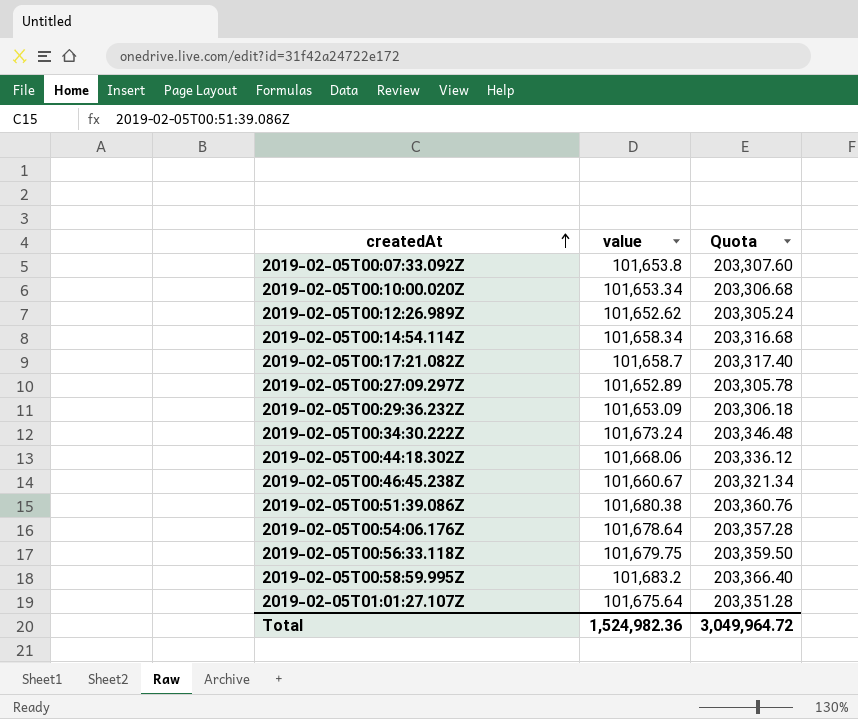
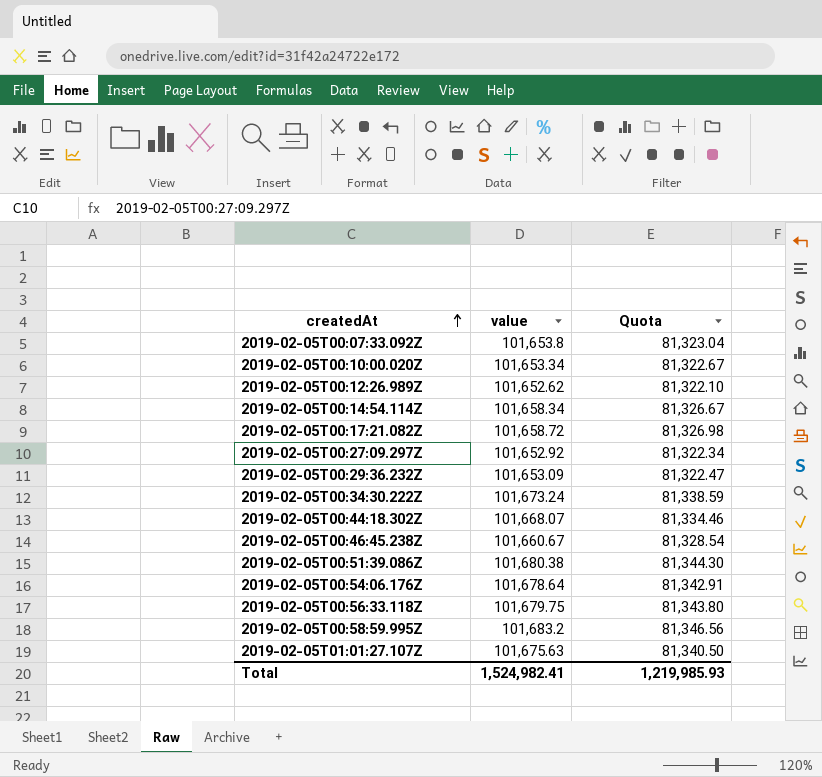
column Quota | formula: [value] * 2 -> [value] * 0.8
2019-02-05T00:17:21.082Z | value: 101,658.7 -> 101,658.72
2019-02-05T00:27:09.297Z | value: 101,652.89 -> 101,652.92
2019-02-05T00:44:18.302Z | value: 101,668.06 -> 101,668.07
2019-02-05T01:01:27.107Z | value: 101,675.64 -> 101,675.63
Total | value: 1,524,982.36 -> 1,524,982.41
Total | Quota: 3,049,964.72 -> 1,219,985.93

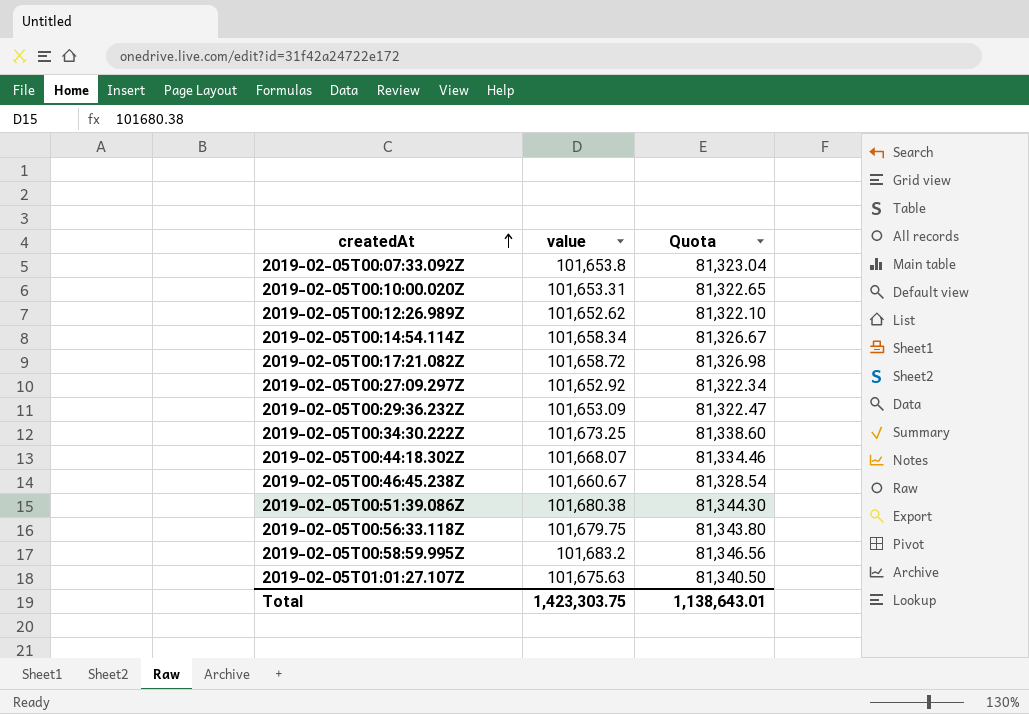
row 2019-02-05T00:54:06.176Z: 101,678.64 | 81,342.91 -> none
2019-02-05T00:10:00.020Z | value: 101,653.34 -> 101,653.31
2019-02-05T00:10:00.020Z | Quota: 81,322.67 -> 81,322.65
2019-02-05T00:34:30.222Z | value: 101,673.24 -> 101,673.25
2019-02-05T00:34:30.222Z | Quota: 81,338.59 -> 81,338.60
Total | value: 1,524,982.41 -> 1,423,303.75
Total | Quota: 1,219,985.93 -> 1,138,643.01

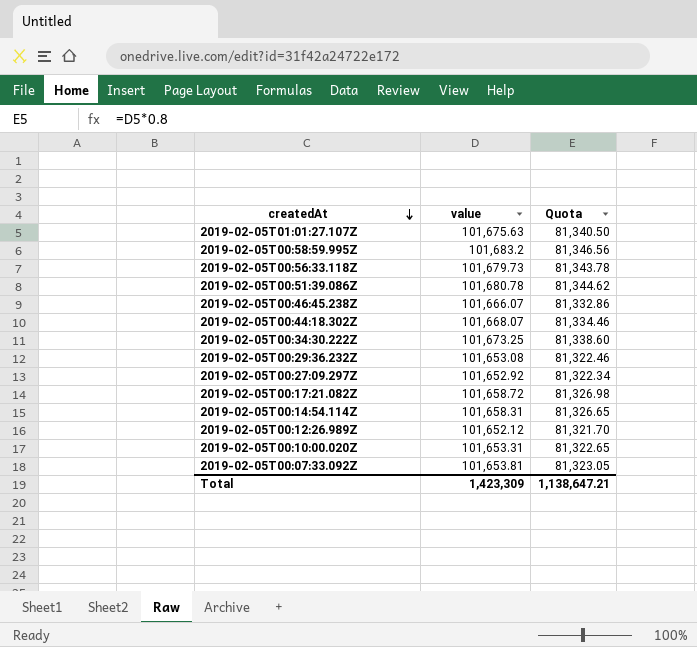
row order: createdAt ascending -> createdAt descending
2019-02-05T00:56:33.118Z | value: 101,679.75 -> 101,679.73
2019-02-05T00:56:33.118Z | Quota: 81,343.80 -> 81,343.78
2019-02-05T00:51:39.086Z | value: 101,680.38 -> 101,680.78
2019-02-05T00:51:39.086Z | Quota: 81,344.30 -> 81,344.62
2019-02-05T00:46:45.238Z | value: 101,660.67 -> 101,666.07
2019-02-05T00:46:45.238Z | Quota: 81,328.54 -> 81,332.86
2019-02-05T00:29:36.232Z | value: 101,653.09 -> 101,653.08
2019-02-05T00:29:36.232Z | Quota: 81,322.47 -> 81,322.46
2019-02-05T00:14:54.114Z | value: 101,658.34 -> 101,658.31
2019-02-05T00:14:54.114Z | Quota: 81,326.67 -> 81,326.65
2019-02-05T00:12:26.989Z | value: 101,652.62 -> 101,652.12
2019-02-05T00:12:26.989Z | Quota: 81,322.10 -> 81,321.70
2019-02-05T00:07:33.092Z | value: 101,653.8 -> 101,653.81
2019-02-05T00:07:33.092Z | Quota: 81,323.04 -> 81,323.05
Total | value: 1,423,303.75 -> 1,423,309
Total | Quota: 1,138,643.01 -> 1,138,647.21

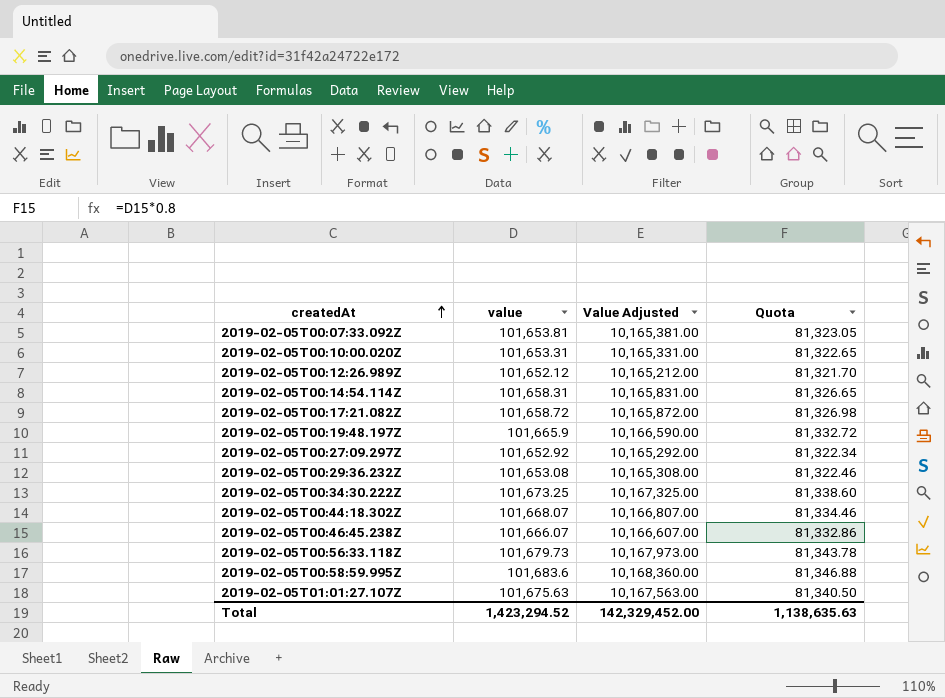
row order: createdAt descending -> createdAt ascending
column Value Adjusted | formula: none -> [value] * 100
row 2019-02-05T00:51:39.086Z: 101,680.78 | 81,344.62 -> none
row 2019-02-05T00:19:48.197Z: none -> 101,665.9 | 10,166,590.00 | 81,332.72
2019-02-05T00:58:59.995Z | value: 101,683.2 -> 101,683.6
2019-02-05T00:58:59.995Z | Quota: 81,346.56 -> 81,346.88
Total | value: 1,423,309 -> 1,423,294.52
Total | Quota: 1,138,647.21 -> 1,138,635.63

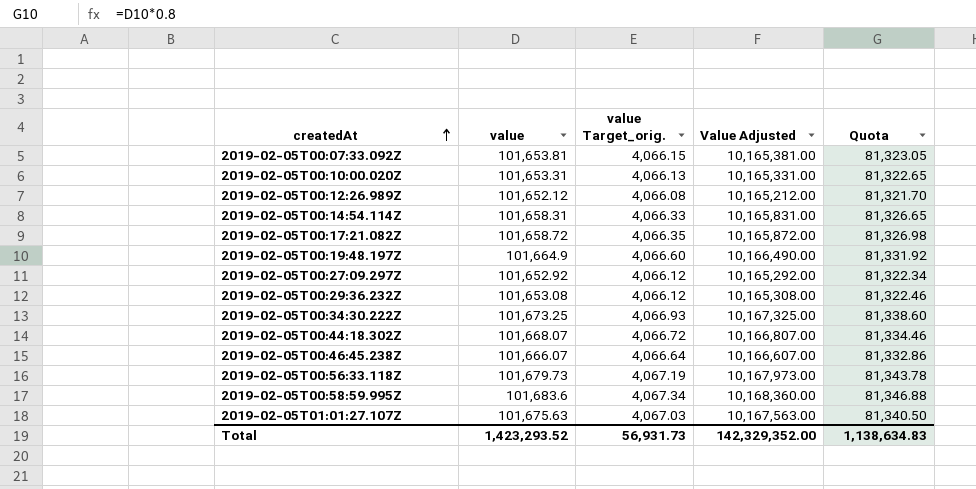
column value Target_orig. | formula: none -> [value] * 0.04
2019-02-05T00:19:48.197Z | value: 101,665.9 -> 101,664.9
2019-02-05T00:19:48.197Z | Value Adjusted: 10,166,590.00 -> 10,166,490.00
2019-02-05T00:19:48.197Z | Quota: 81,332.72 -> 81,331.92
Total | value: 1,423,294.52 -> 1,423,293.52
Total | Value Adjusted: 142,329,452.00 -> 142,329,352.00
Total | Quota: 1,138,635.63 -> 1,138,634.83

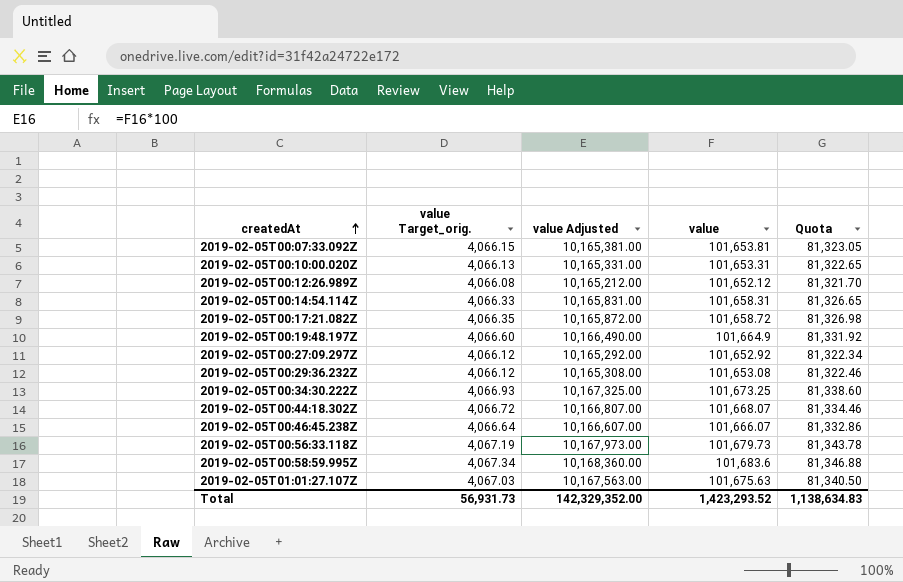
column name: Value Adjusted -> value Adjusted
column value | position: 2 -> 4

